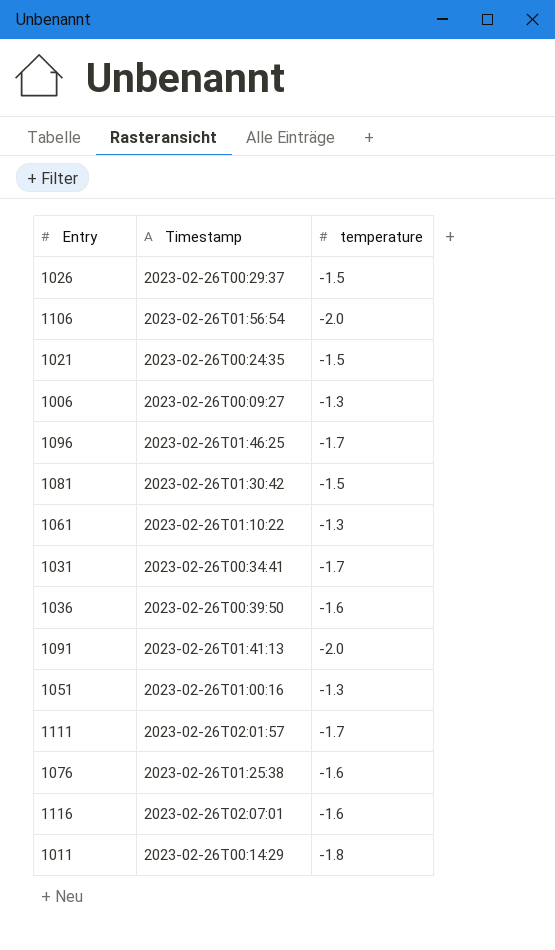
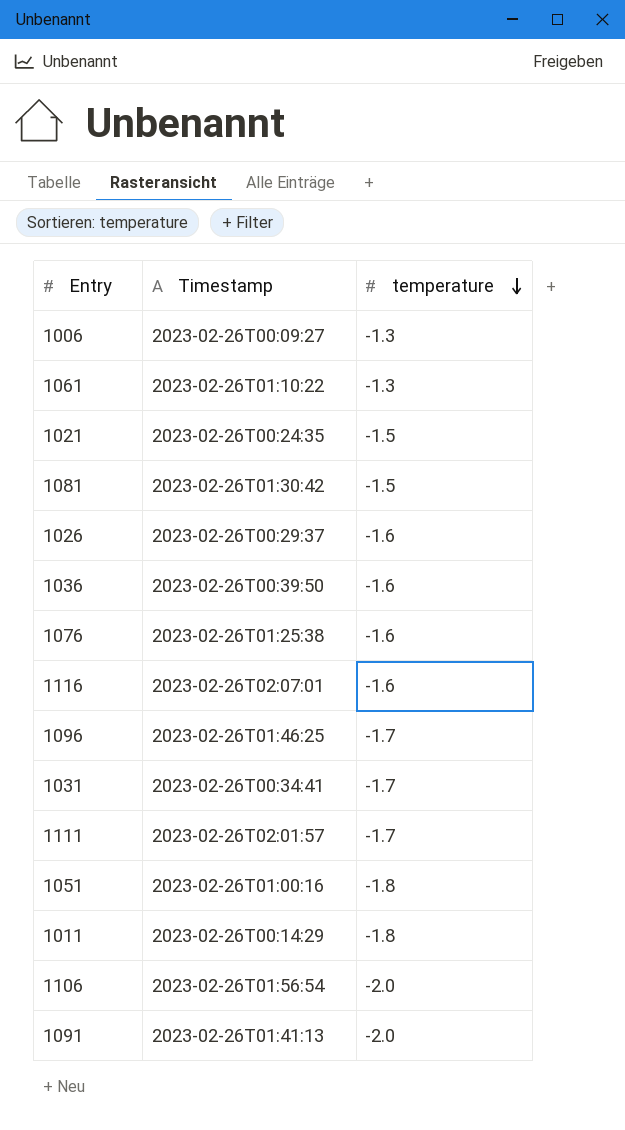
row order: none -> temperature descending
1026 | temperature: -1.5 -> -1.6
1051 | temperature: -1.3 -> -1.8

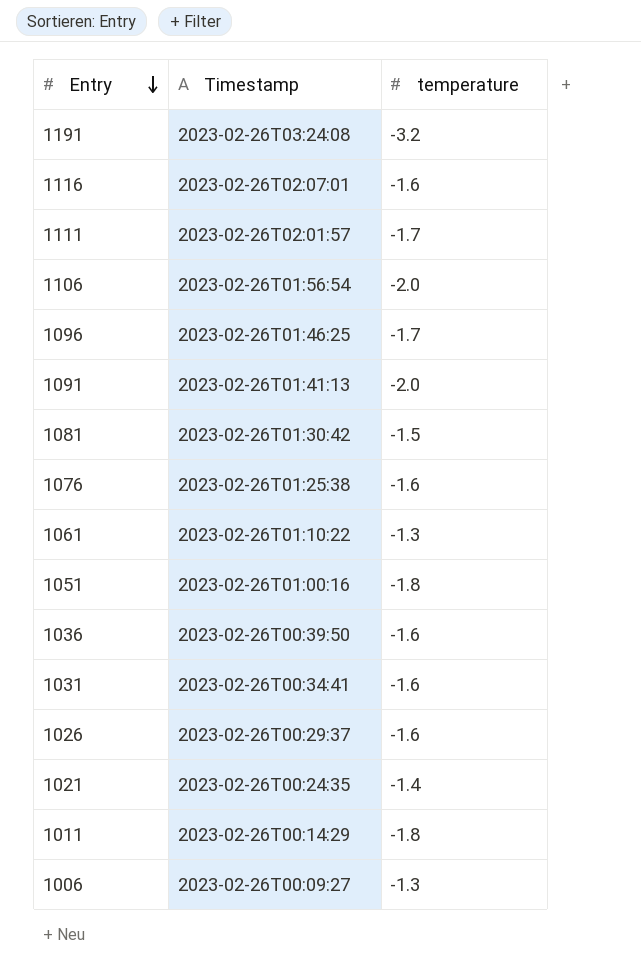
row order: temperature descending -> Entry descending
row 1191: none -> 2023-02-26T03:24:08 | -3.2
1031 | temperature: -1.7 -> -1.6
1021 | temperature: -1.5 -> -1.4

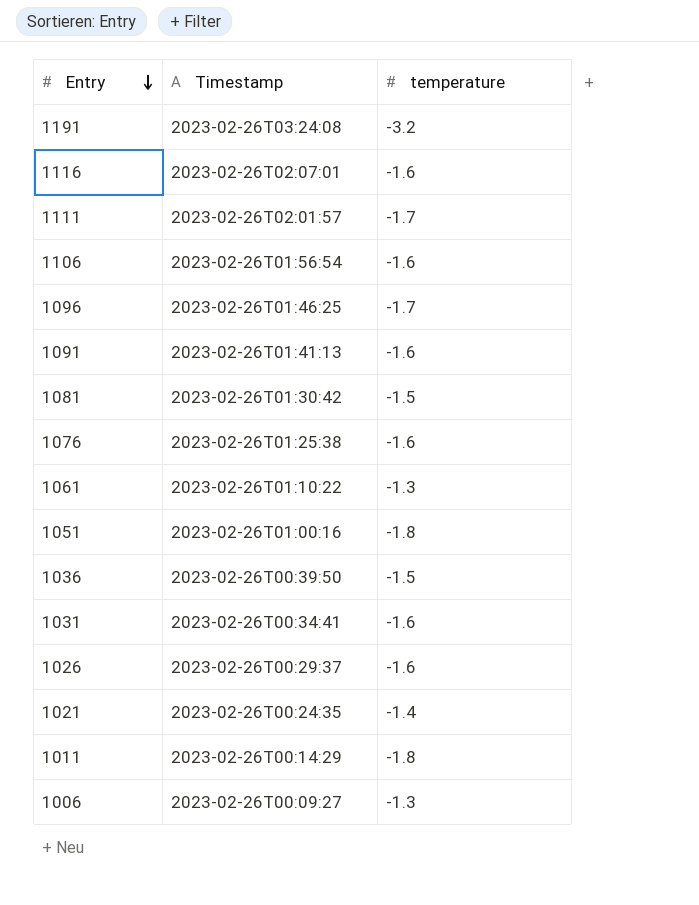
1106 | temperature: -2.0 -> -1.6
1091 | temperature: -2.0 -> -1.6
1036 | temperature: -1.6 -> -1.5

